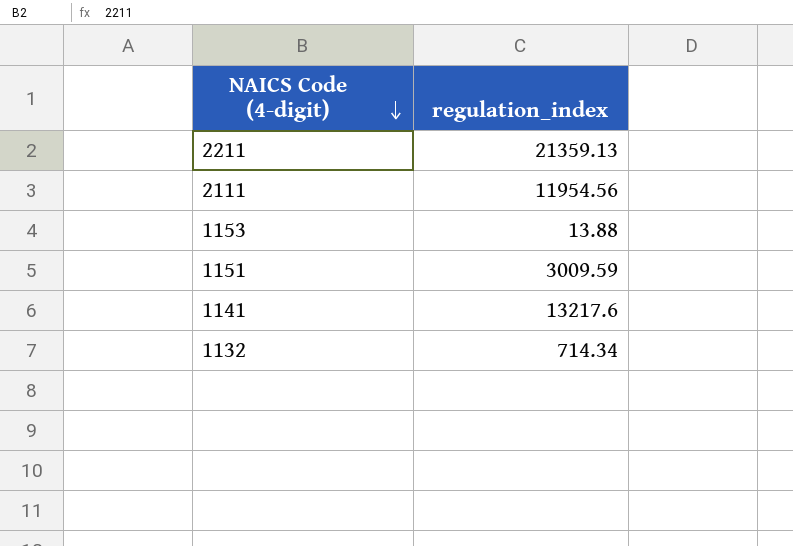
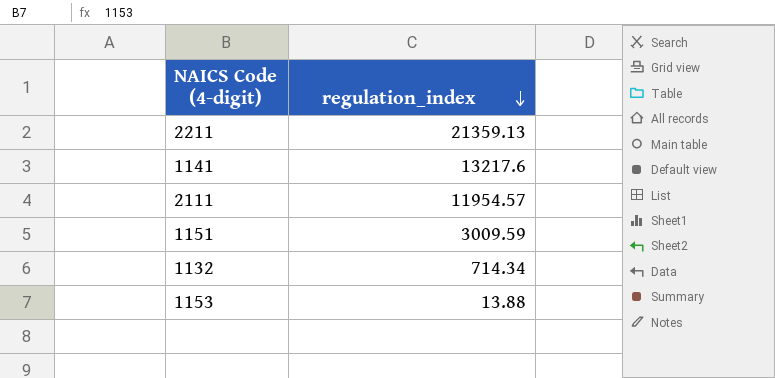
row order: NAICS Code (4-digit) descending -> regulation_index descending
2111 | regulation_index: 11954.56 -> 11954.57

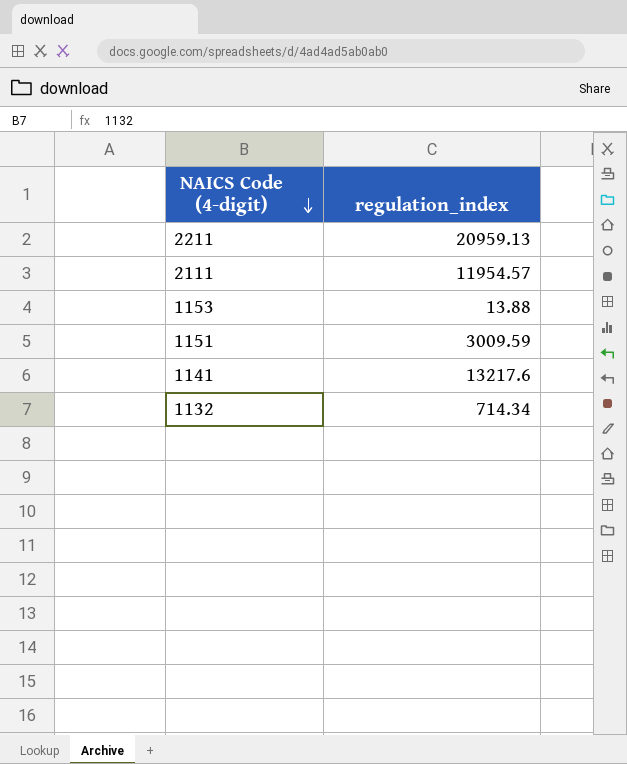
row order: regulation_index descending -> NAICS Code (4-digit) descending
2211 | regulation_index: 21359.13 -> 20959.13

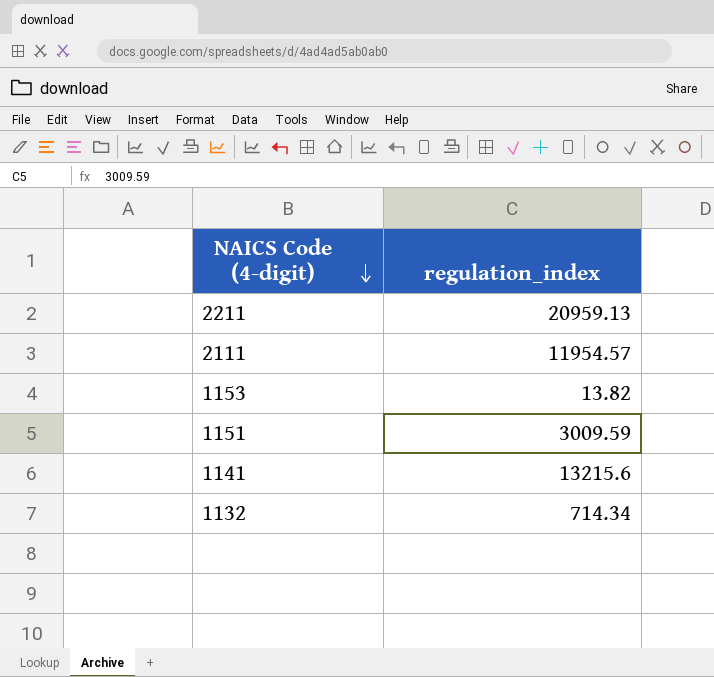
1153 | regulation_index: 13.88 -> 13.82
1141 | regulation_index: 13217.6 -> 13215.6

